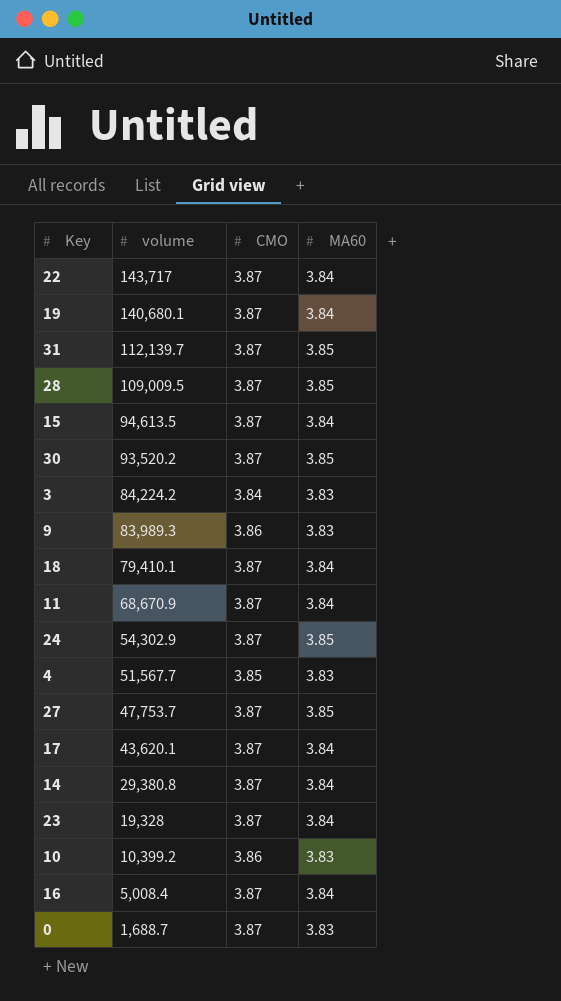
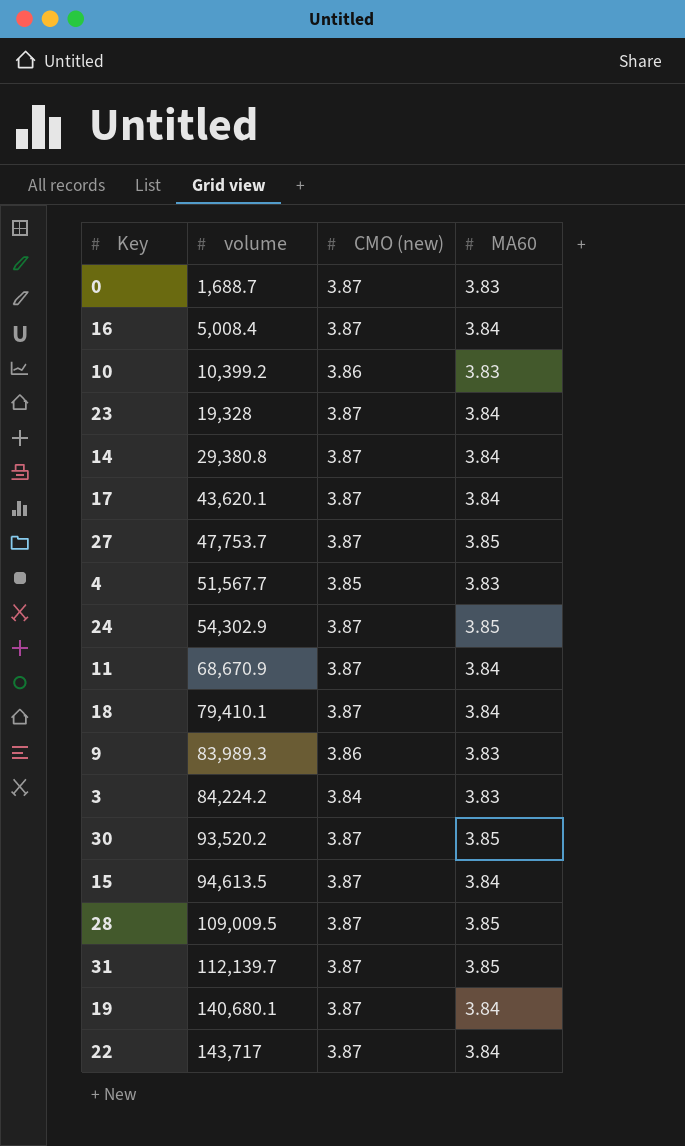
row order: volume descending -> volume ascending
column name: CMO -> CMO (new)

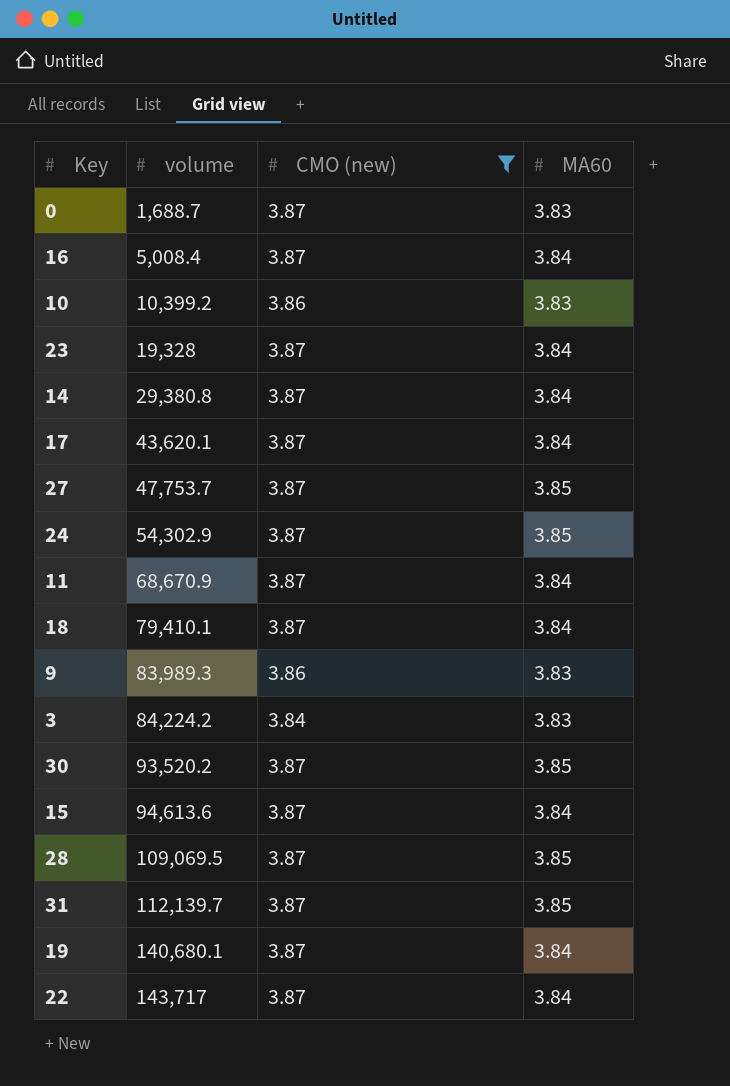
filter: none -> CMO (new) != 3.85
15 | volume: 94,613.5 -> 94,613.6
28 | volume: 109,009.5 -> 109,069.5

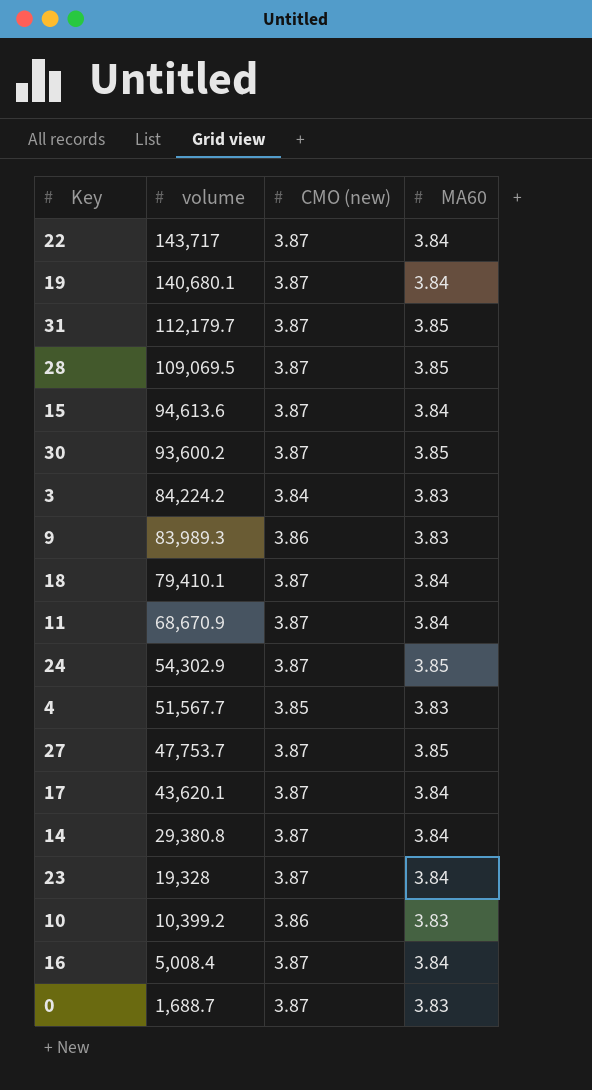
filter: CMO (new) != 3.85 -> none
row order: volume ascending -> volume descending
31 | volume: 112,139.7 -> 112,179.7
30 | volume: 93,520.2 -> 93,600.2

